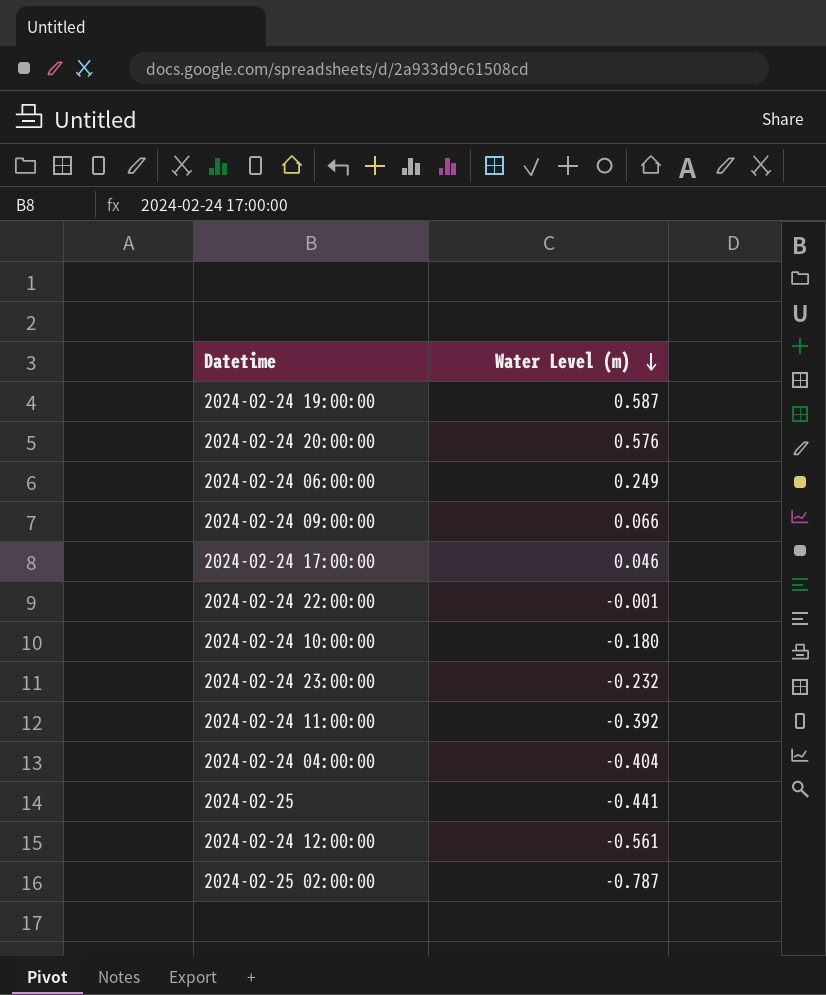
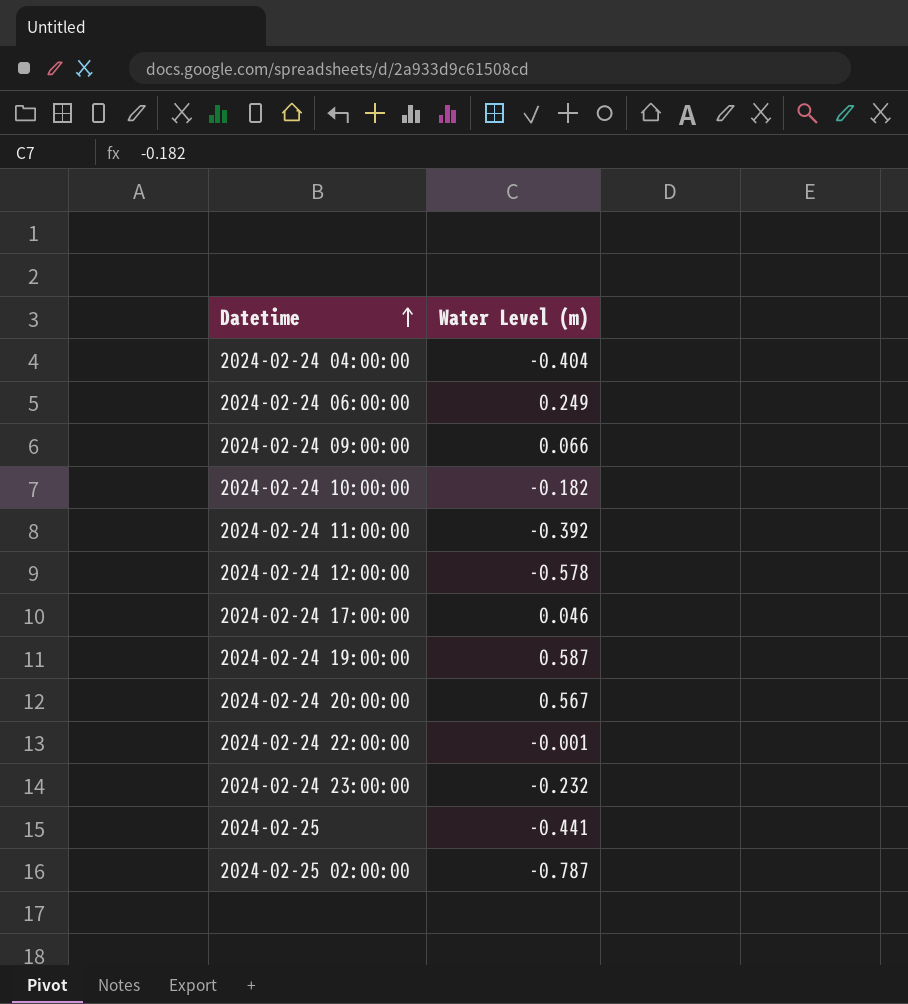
row order: Water Level (m) descending -> Datetime ascending
2024-02-24 10:00:00 | Water Level (m): -0.180 -> -0.182
2024-02-24 12:00:00 | Water Level (m): -0.561 -> -0.578
2024-02-24 20:00:00 | Water Level (m): 0.576 -> 0.567

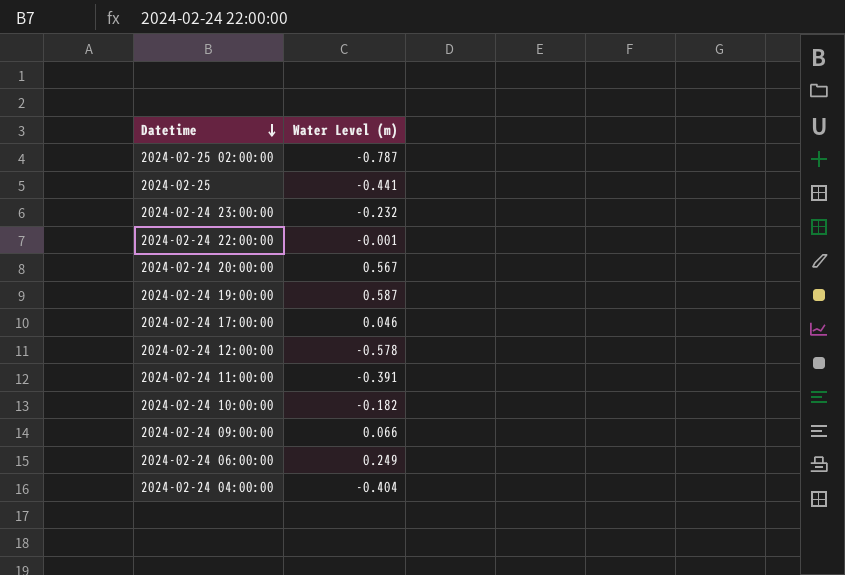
row order: Datetime ascending -> Datetime descending
2024-02-24 11:00:00 | Water Level (m): -0.392 -> -0.391

